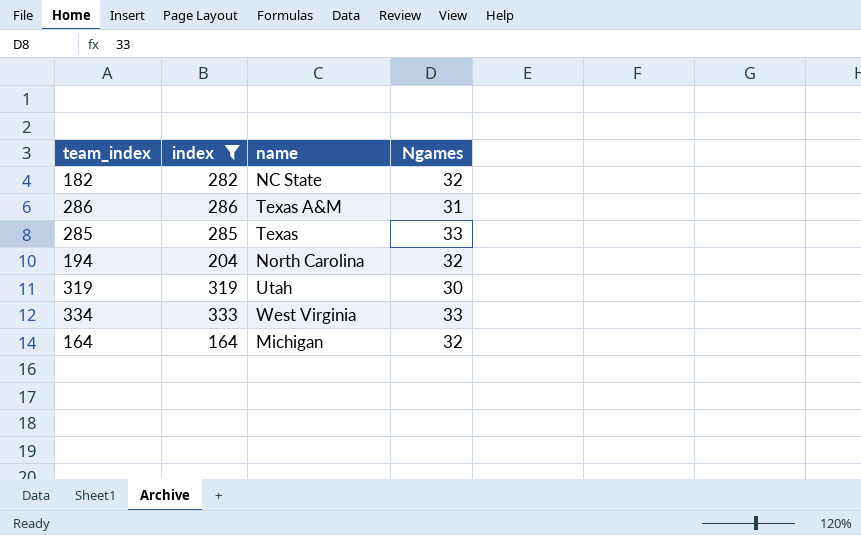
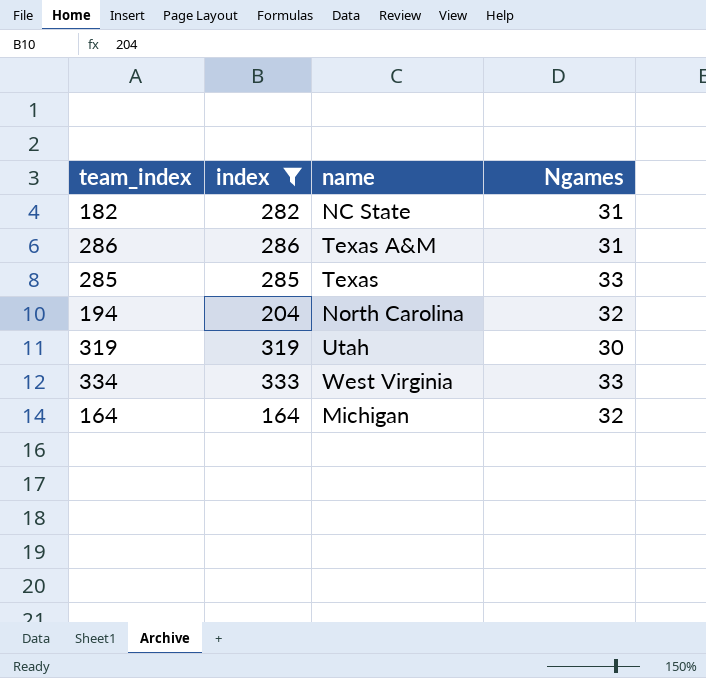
182 | Ngames: 32 -> 31

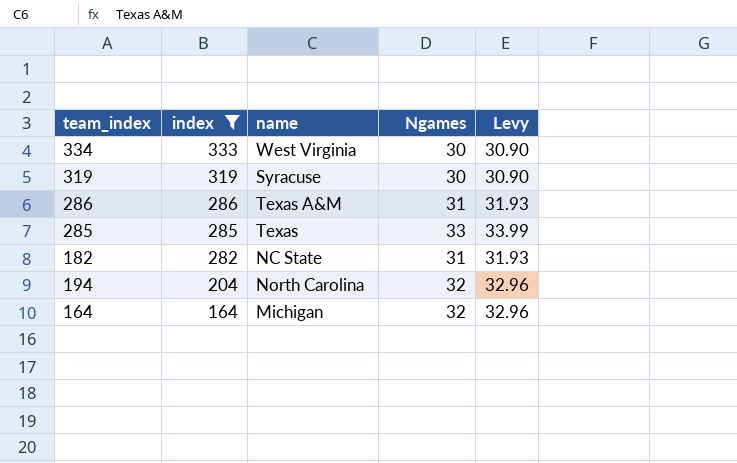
row order: none -> index descending
column Levy | formula: none -> [Ngames] * 1.03
334 | Ngames: 33 -> 30
319 | name: Utah -> Syracuse

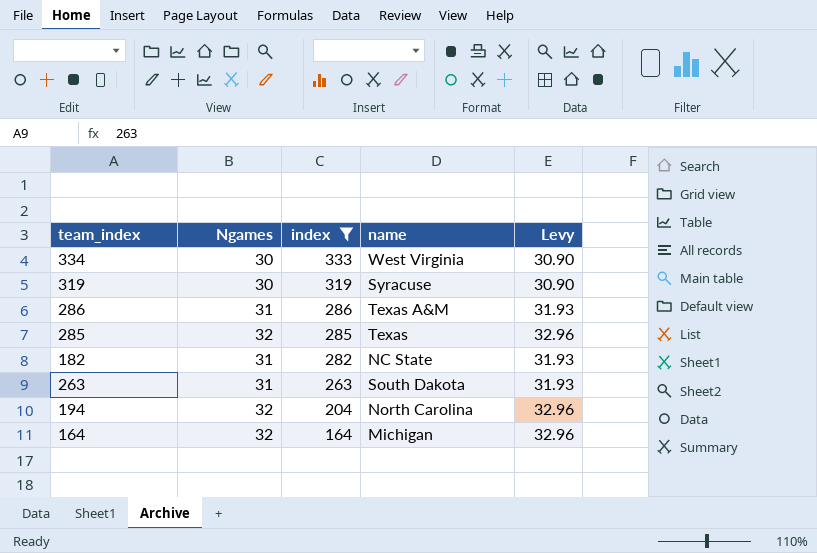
column Ngames | position: 4 -> 2
285 | Ngames: 33 -> 32
285 | Levy: 33.99 -> 32.96
row 263: none -> 31 | 263 | South Dakota | 31.93

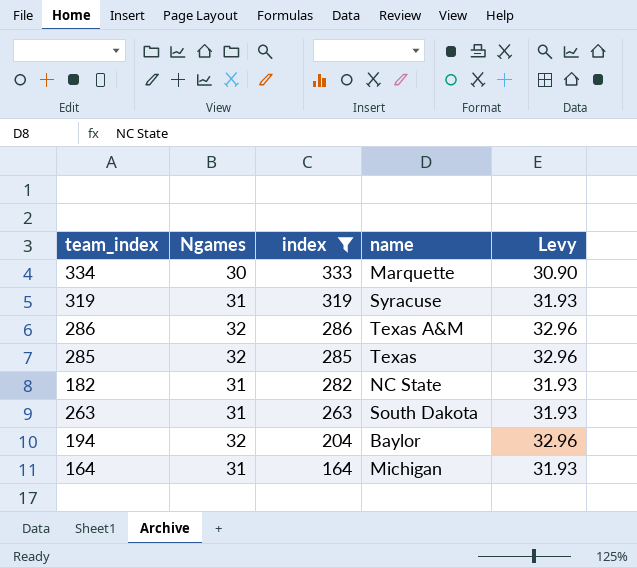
334 | name: West Virginia -> Marquette
319 | Ngames: 30 -> 31
319 | Levy: 30.90 -> 31.93
286 | Ngames: 31 -> 32
286 | Levy: 31.93 -> 32.96
194 | name: North Carolina -> Baylor
164 | Ngames: 32 -> 31
164 | Levy: 32.96 -> 31.93

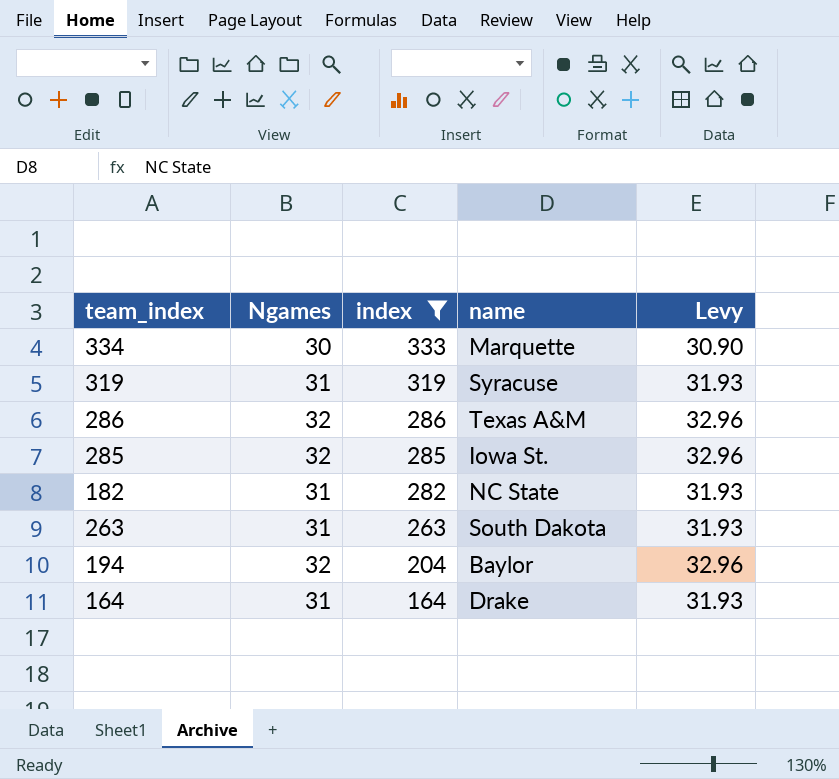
285 | name: Texas -> Iowa St.
164 | name: Michigan -> Drake

